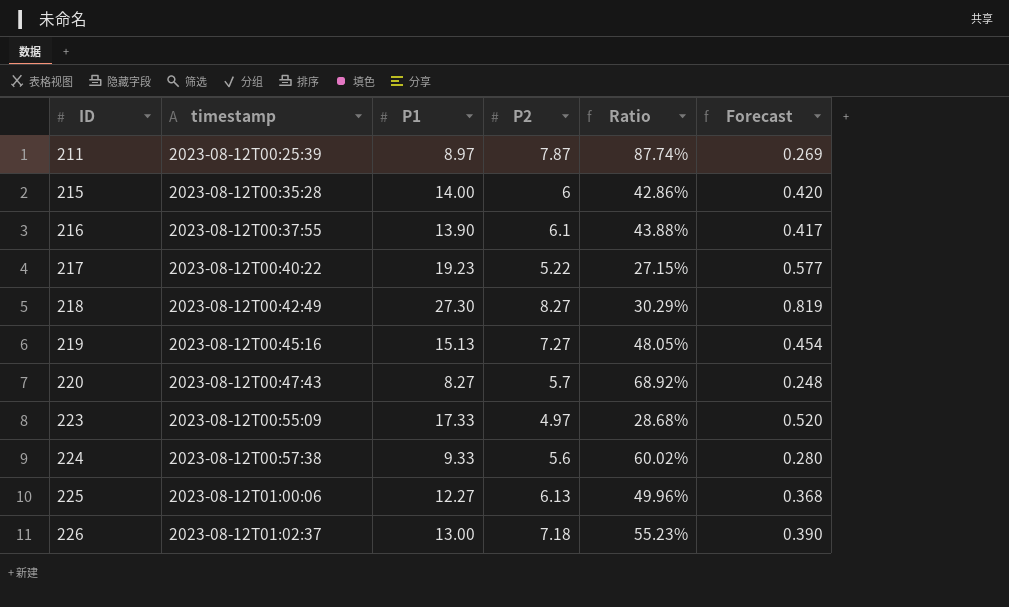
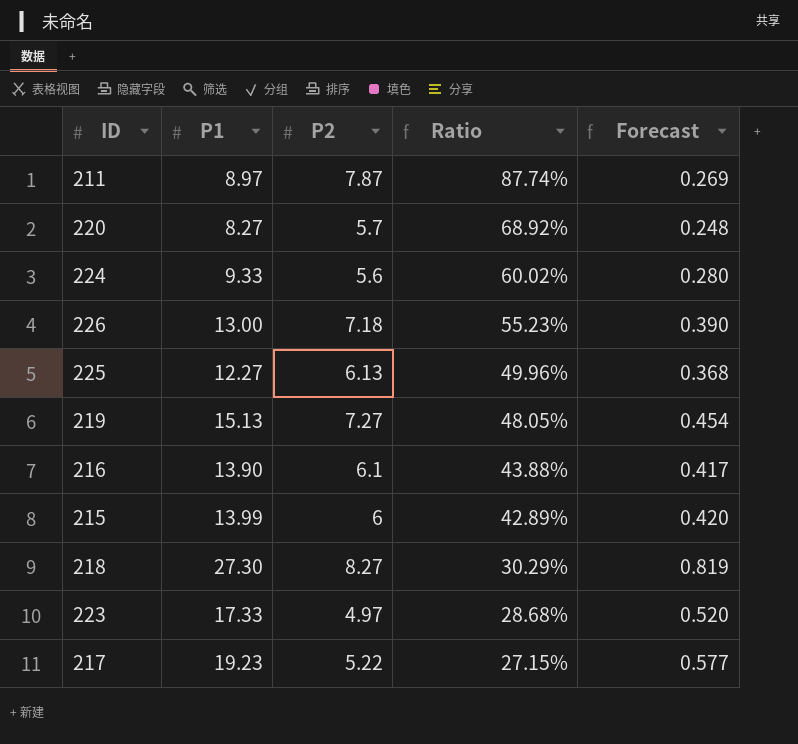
row order: ID ascending -> Ratio descending
column timestamp | position: 2 -> none
215 | P1: 14.00 -> 13.99
215 | Ratio: 42.86% -> 42.89%

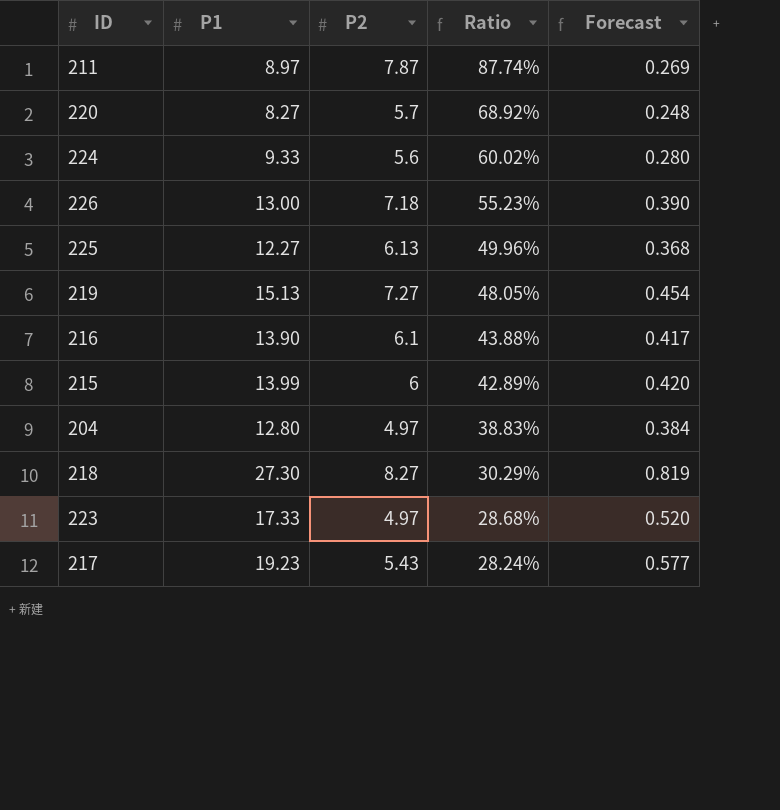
row 204: none -> 12.80 | 4.97 | 38.83% | 0.384
217 | P2: 5.22 -> 5.43
217 | Ratio: 27.15% -> 28.24%

